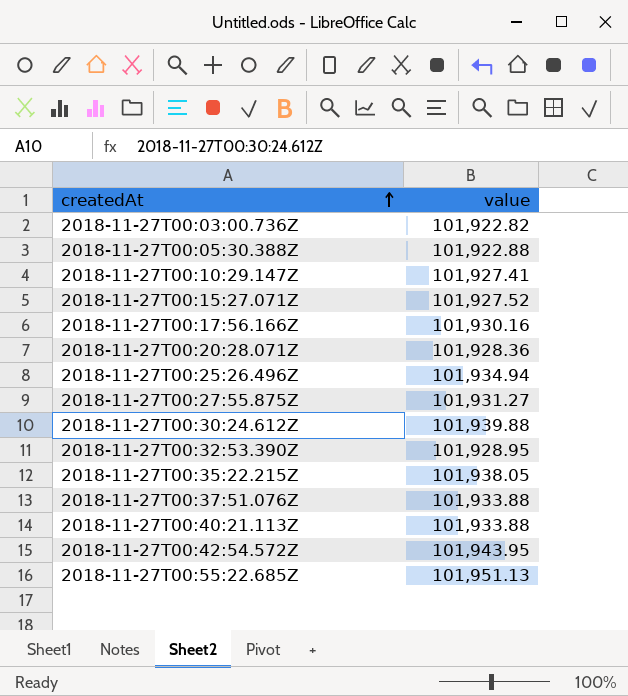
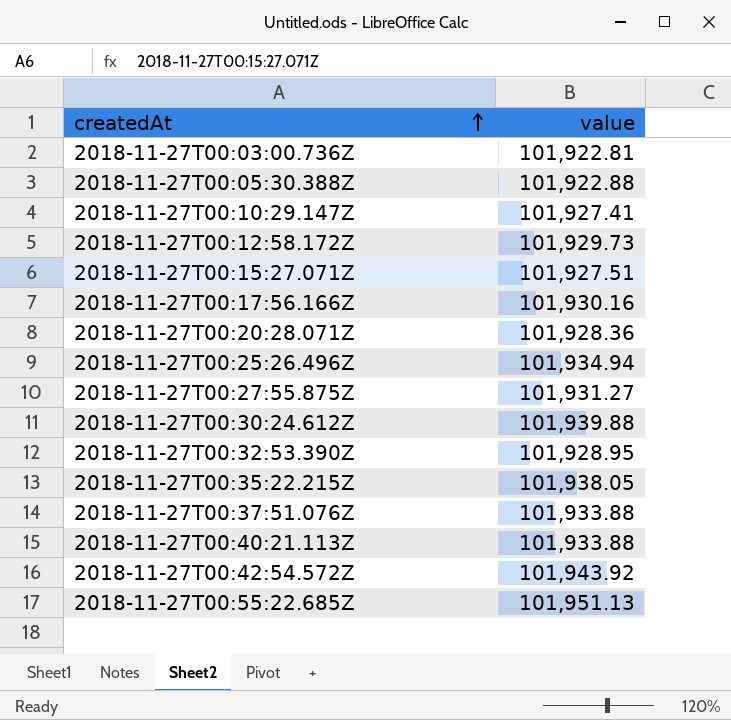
2018-11-27T00:03:00.736Z | value: 101,922.82 -> 101,922.81
row 2018-11-27T00:12:58.172Z: none -> 101,929.73
2018-11-27T00:15:27.071Z | value: 101,927.52 -> 101,927.51
2018-11-27T00:42:54.572Z | value: 101,943.95 -> 101,943.92

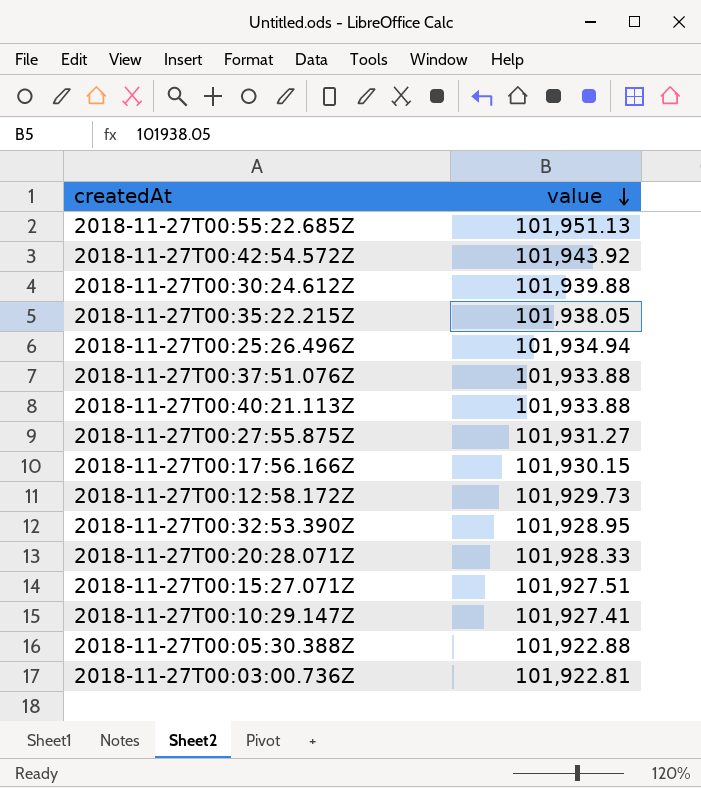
row order: createdAt ascending -> value descending
2018-11-27T00:17:56.166Z | value: 101,930.16 -> 101,930.15
2018-11-27T00:20:28.071Z | value: 101,928.36 -> 101,928.33

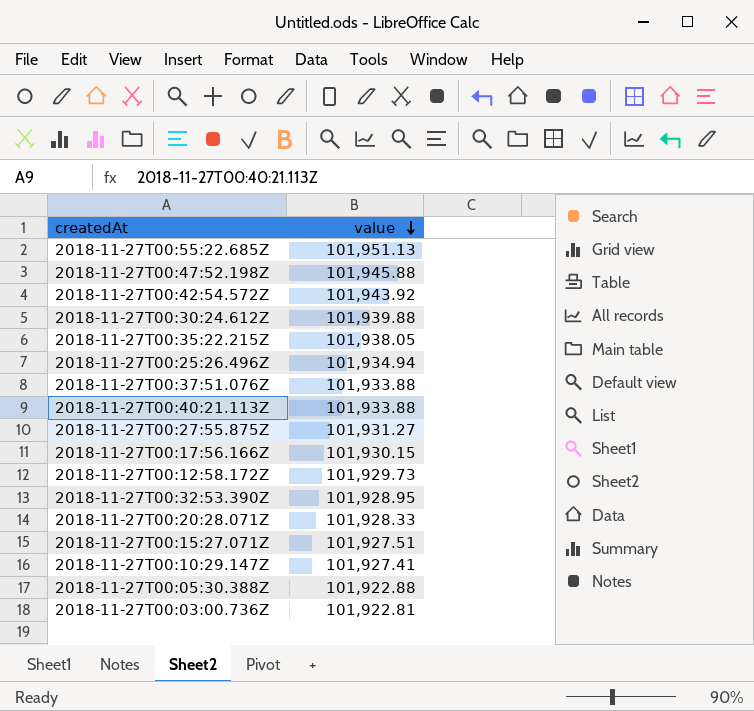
row 2018-11-27T00:47:52.198Z: none -> 101,945.88

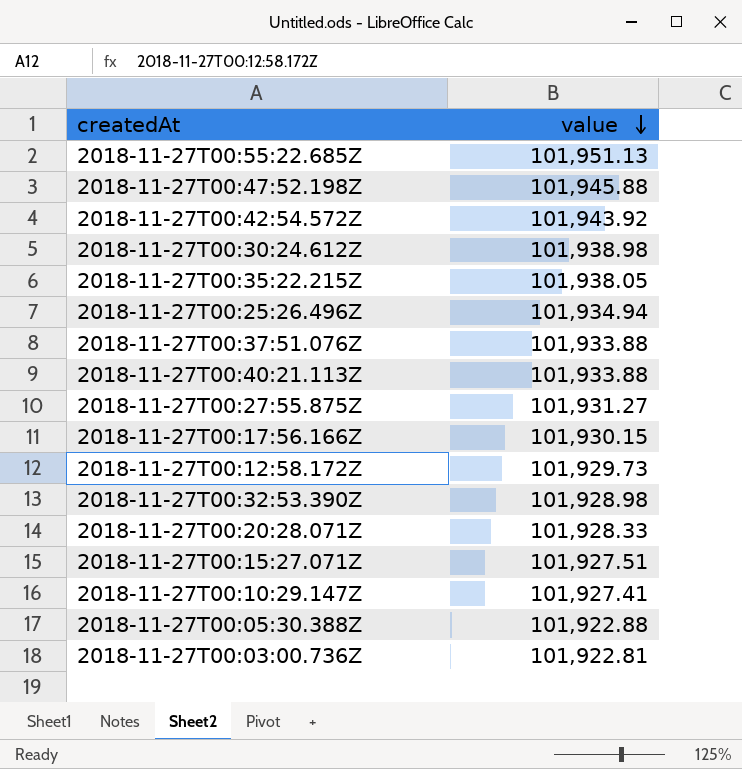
2018-11-27T00:30:24.612Z | value: 101,939.88 -> 101,938.98
2018-11-27T00:32:53.390Z | value: 101,928.95 -> 101,928.98

